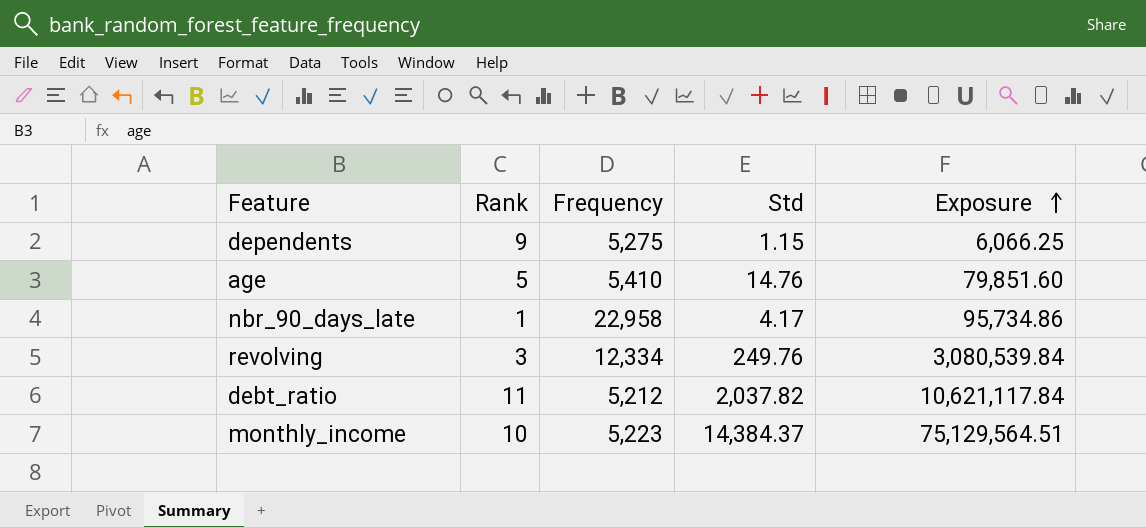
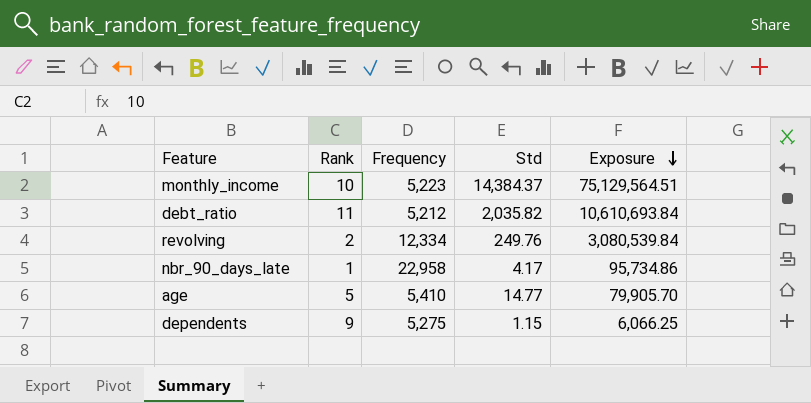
row order: Exposure ascending -> Exposure descending
debt_ratio | Std: 2,037.82 -> 2,035.82
debt_ratio | Exposure: 10,621,117.84 -> 10,610,693.84
revolving | Rank: 3 -> 2
age | Std: 14.76 -> 14.77
age | Exposure: 79,851.60 -> 79,905.70

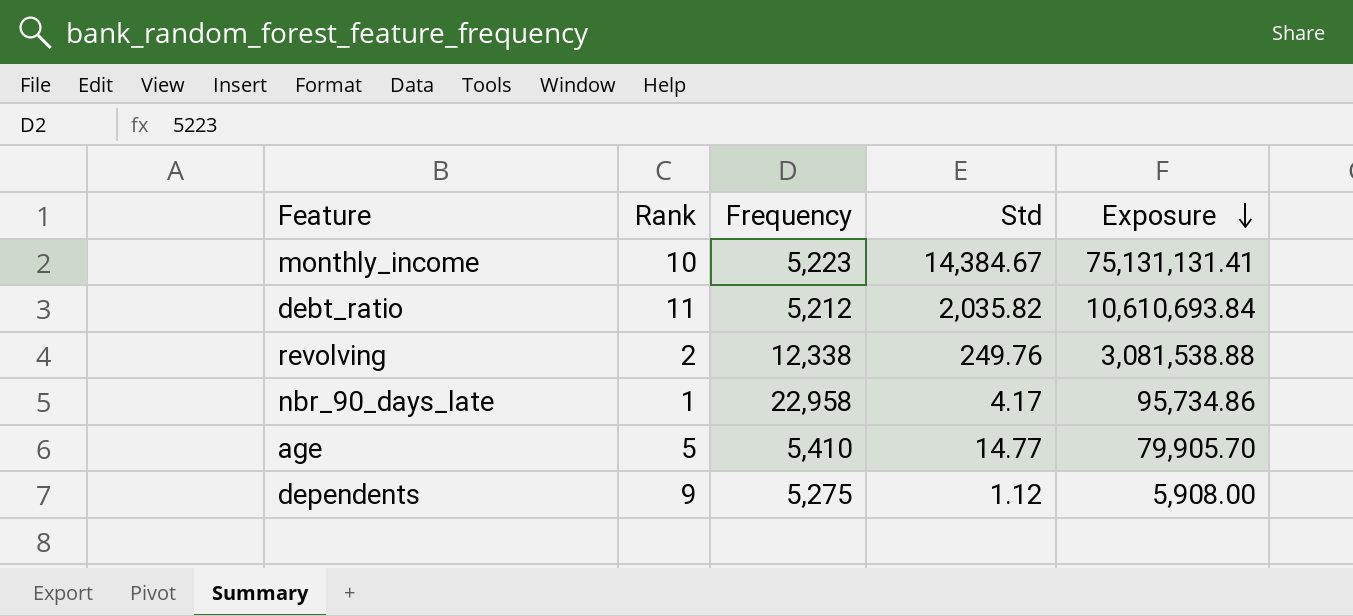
monthly_income | Std: 14,384.37 -> 14,384.67
monthly_income | Exposure: 75,129,564.51 -> 75,131,131.41
revolving | Frequency: 12,334 -> 12,338
revolving | Exposure: 3,080,539.84 -> 3,081,538.88
dependents | Std: 1.15 -> 1.12
dependents | Exposure: 6,066.25 -> 5,908.00

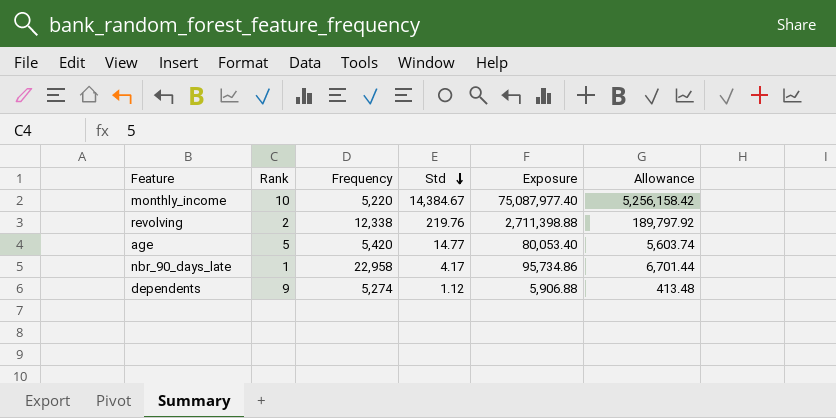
row order: Exposure descending -> Std descending
column Allowance | formula: none -> [Exposure] * 0.07
row debt_ratio: 11 | 5,212 | 2,035.82 | 10,610,693.84 -> none
monthly_income | Frequency: 5,223 -> 5,220
monthly_income | Exposure: 75,131,131.41 -> 75,087,977.40
revolving | Std: 249.76 -> 219.76
revolving | Exposure: 3,081,538.88 -> 2,711,398.88
age | Frequency: 5,410 -> 5,420
age | Exposure: 79,905.70 -> 80,053.40
dependents | Frequency: 5,275 -> 5,274
dependents | Exposure: 5,908.00 -> 5,906.88

